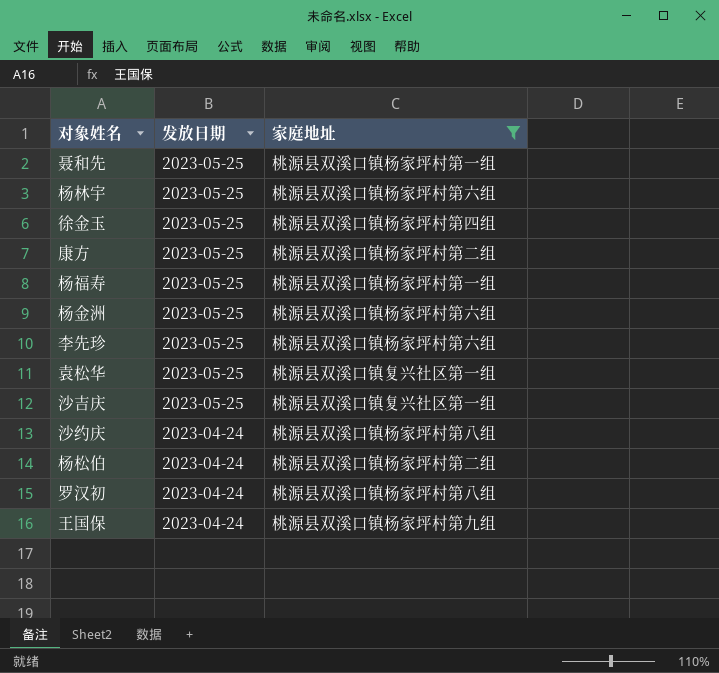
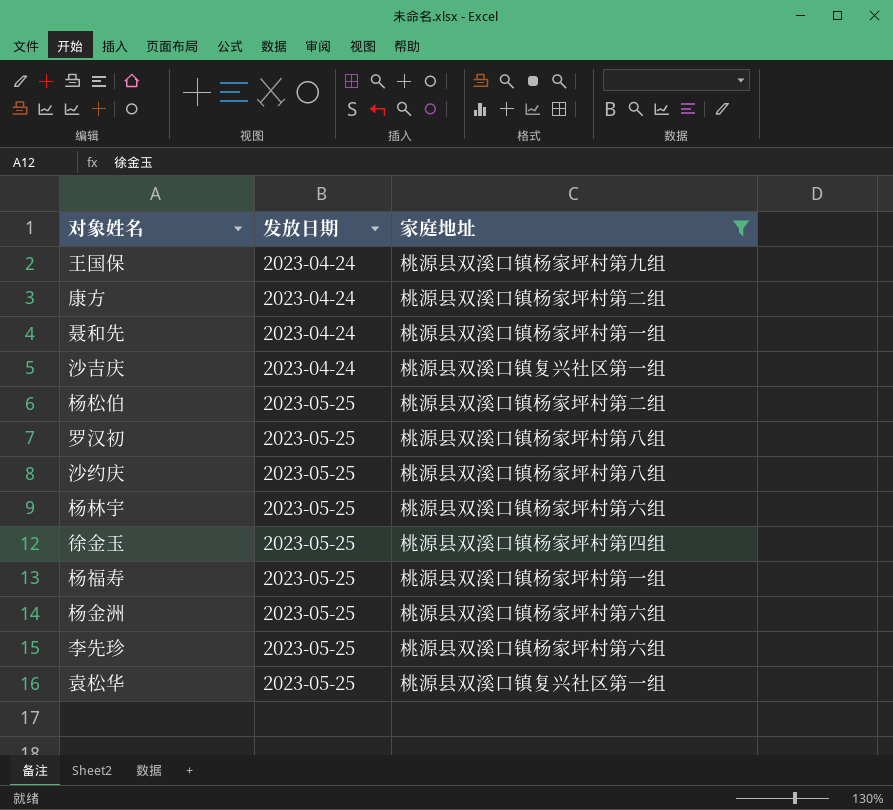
row order: 发放日期 descending -> 发放日期 ascending
康方 | 发放日期: 2023-05-25 -> 2023-04-24
聂和先 | 发放日期: 2023-05-25 -> 2023-04-24
沙吉庆 | 发放日期: 2023-05-25 -> 2023-04-24
杨松伯 | 发放日期: 2023-04-24 -> 2023-05-25
罗汉初 | 发放日期: 2023-04-24 -> 2023-05-25
沙约庆 | 发放日期: 2023-04-24 -> 2023-05-25

